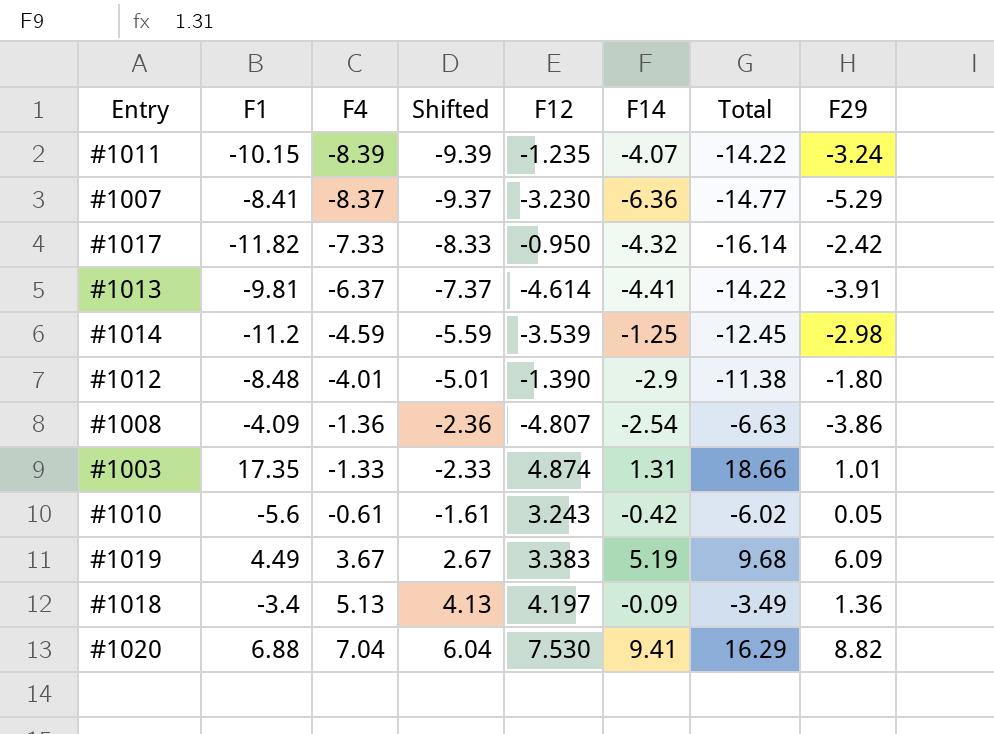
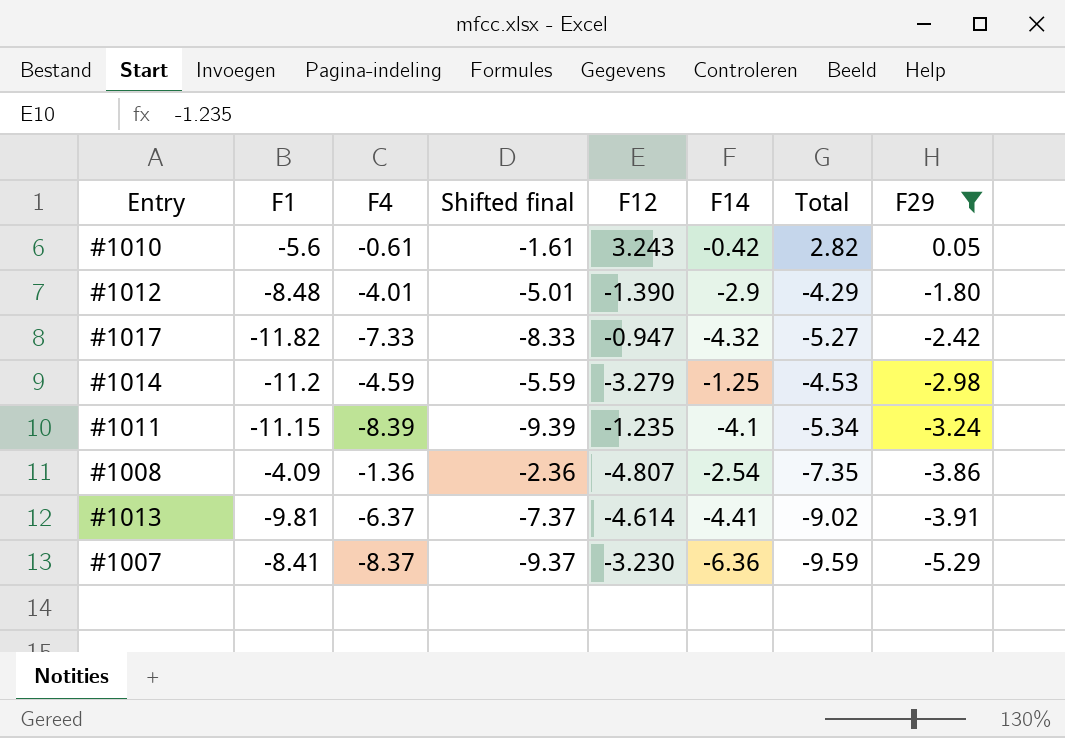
filter: none -> F29 <= 0.05
row order: F4 ascending -> F29 descending
column name: Shifted -> Shifted final
column Total | formula: [F1] + [F14] -> [F12] + [F14]
#1017 | F12: -0.950 -> -0.947
#1014 | F12: -3.539 -> -3.279
#1011 | F1: -10.15 -> -11.15
#1011 | F14: -4.07 -> -4.1

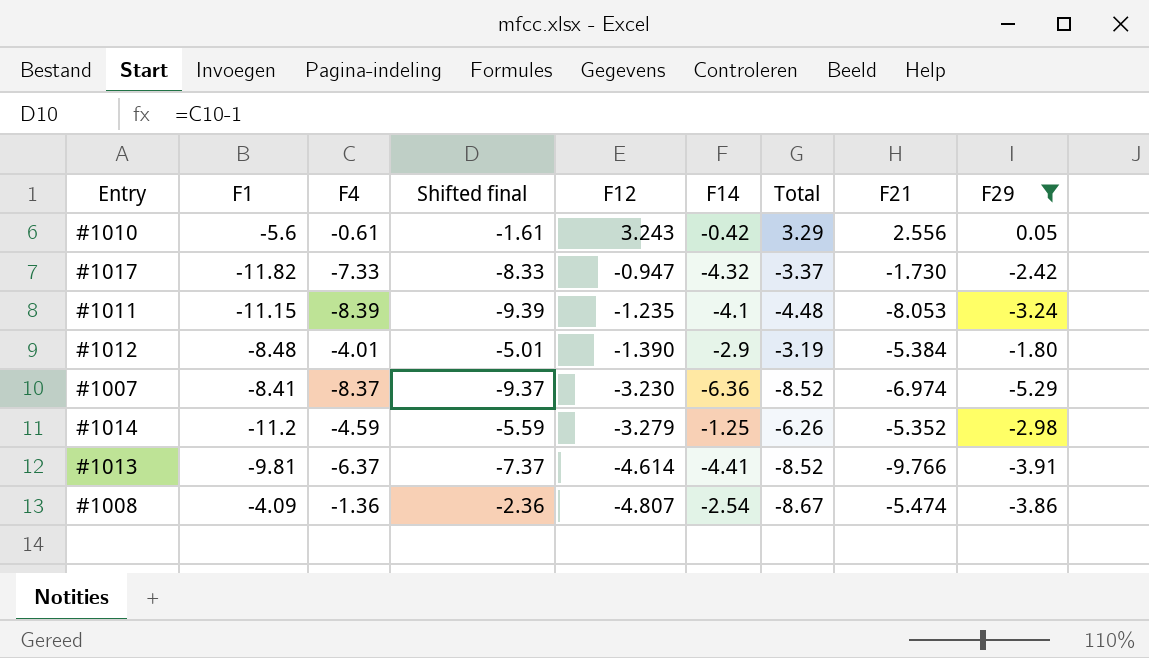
row order: F29 descending -> F12 descending
column Total | formula: [F12] + [F14] -> [F12] + [F29]
column F21 | position: none -> 8

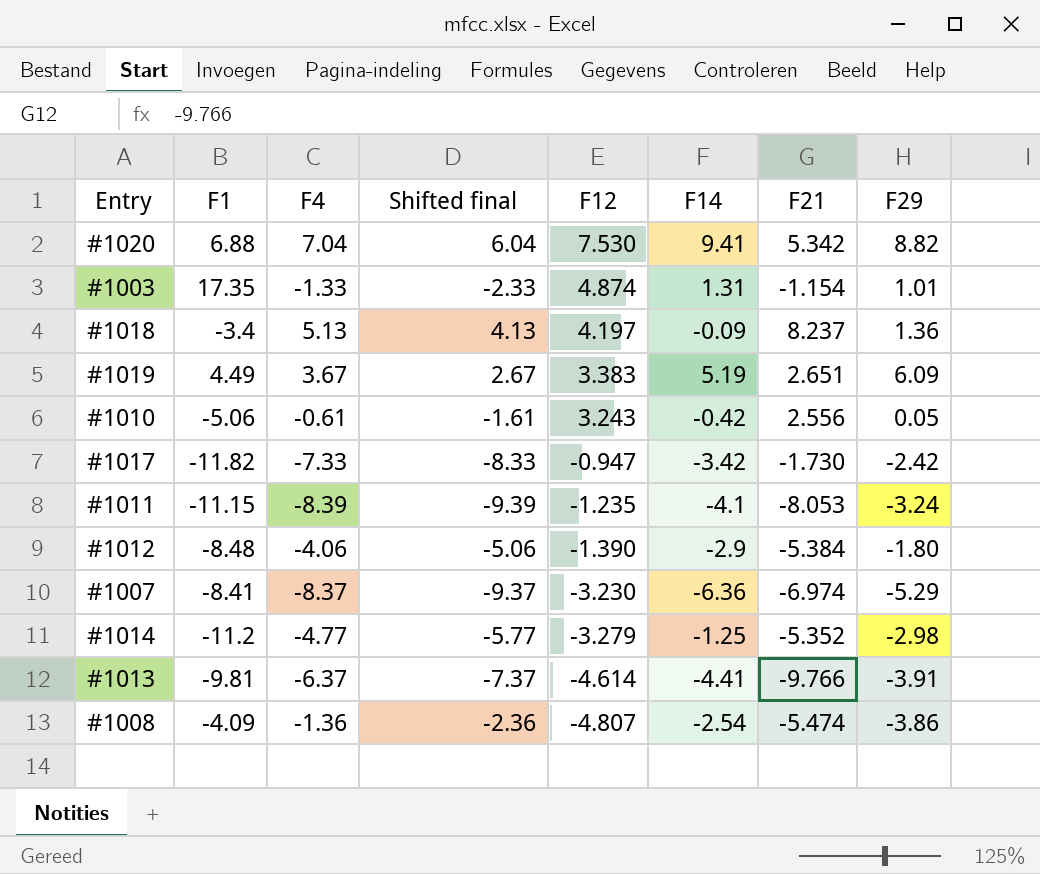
filter: F29 <= 0.05 -> none
column Total | formula: [F12] + [F29] -> none
#1010 | F1: -5.6 -> -5.06
#1017 | F14: -4.32 -> -3.42
#1012 | F4: -4.01 -> -4.06
#1012 | Shifted final: -5.01 -> -5.06
#1014 | F4: -4.59 -> -4.77
#1014 | Shifted final: -5.59 -> -5.77

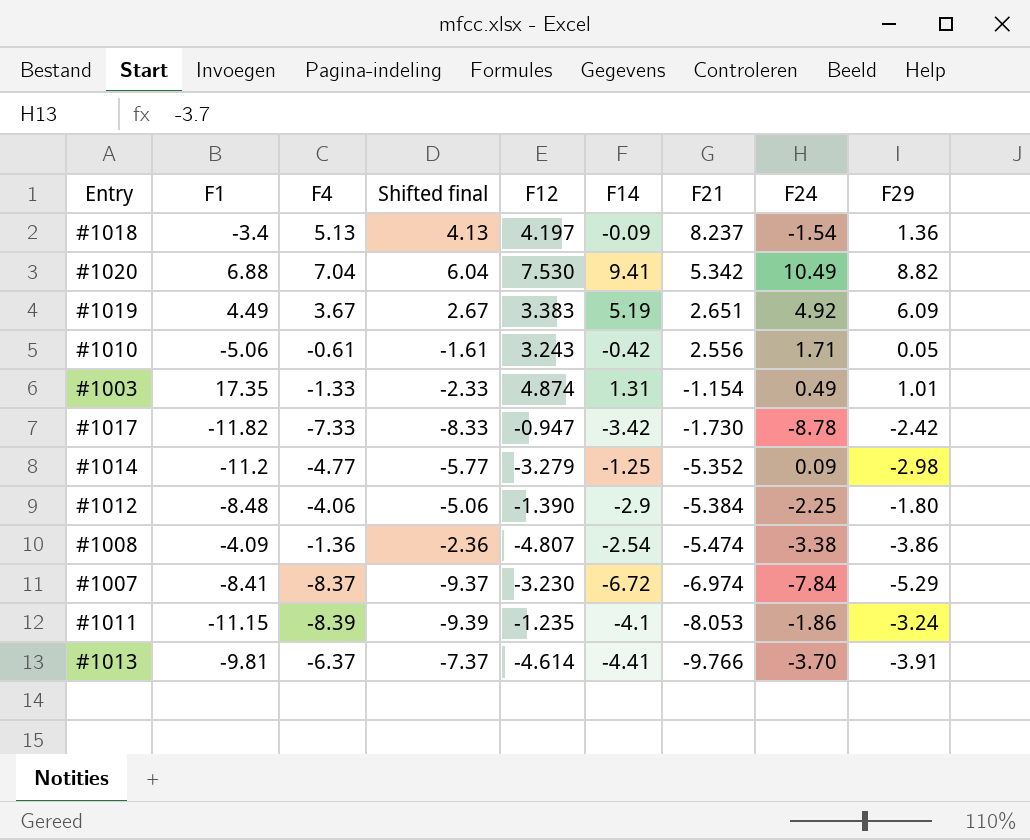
row order: F12 descending -> F21 descending
column F24 | position: none -> 8
#1007 | F14: -6.36 -> -6.72

